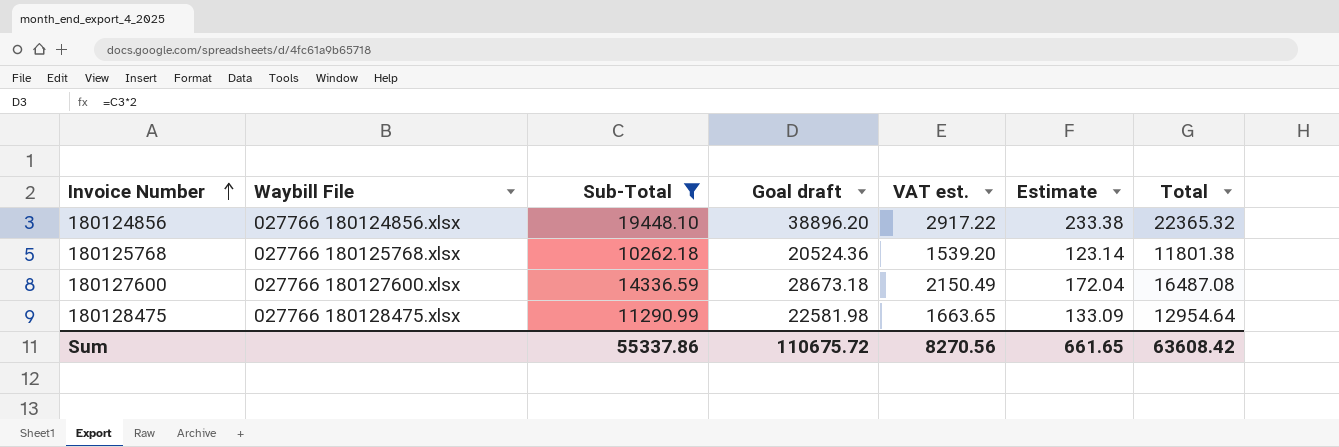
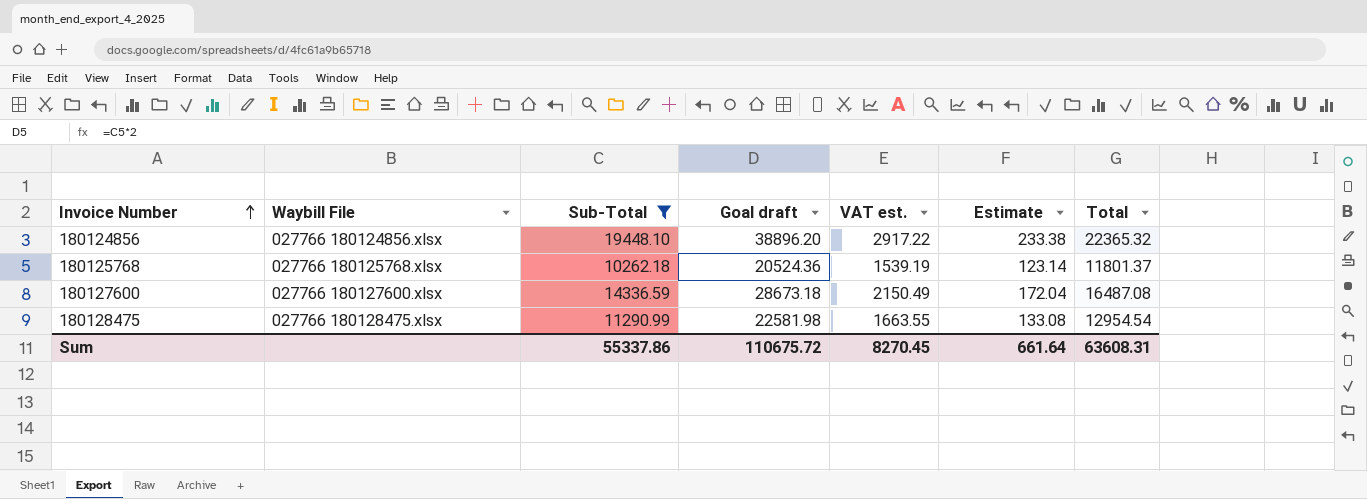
180125768 | VAT est.: 1539.20 -> 1539.19
180125768 | Total: 11801.38 -> 11801.37
180128475 | VAT est.: 1663.65 -> 1663.55
180128475 | Estimate: 133.09 -> 133.08
180128475 | Total: 12954.64 -> 12954.54
Sum | VAT est.: 8270.56 -> 8270.45
Sum | Estimate: 661.65 -> 661.64
Sum | Total: 63608.42 -> 63608.31

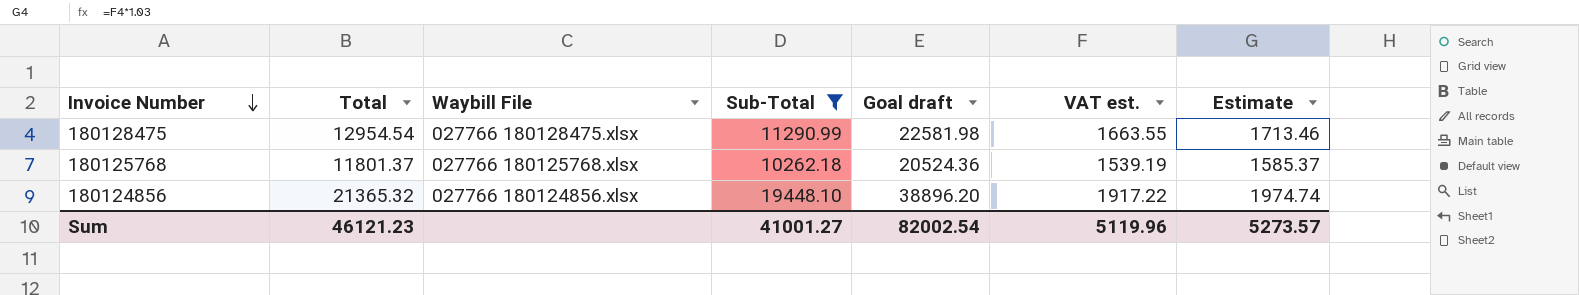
row order: Invoice Number ascending -> Invoice Number descending
column Total | position: 7 -> 2
column Estimate | formula: [VAT est.] * 0.08 -> [VAT est.] * 1.03
row 180127600: 027766 180127600.xlsx | 14336.59 | 28673.18 | 2150.49 | 172.04 | 16487.08 -> none
180124856 | Total: 22365.32 -> 21365.32
180124856 | VAT est.: 2917.22 -> 1917.22
Sum | Total: 63608.31 -> 46121.23
Sum | Sub-Total: 55337.86 -> 41001.27
Sum | Goal draft: 110675.72 -> 82002.54
Sum | VAT est.: 8270.45 -> 5119.96
Sum | Estimate: 661.64 -> 5273.57

